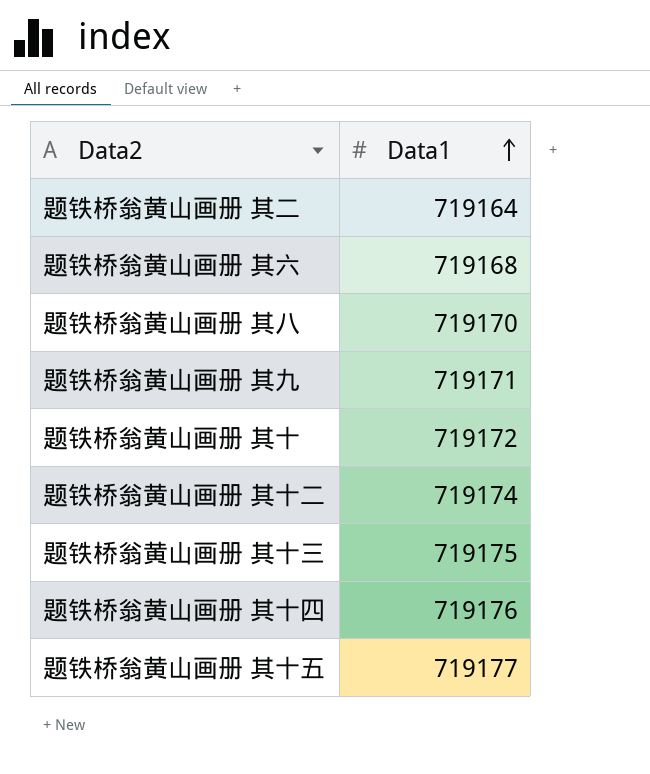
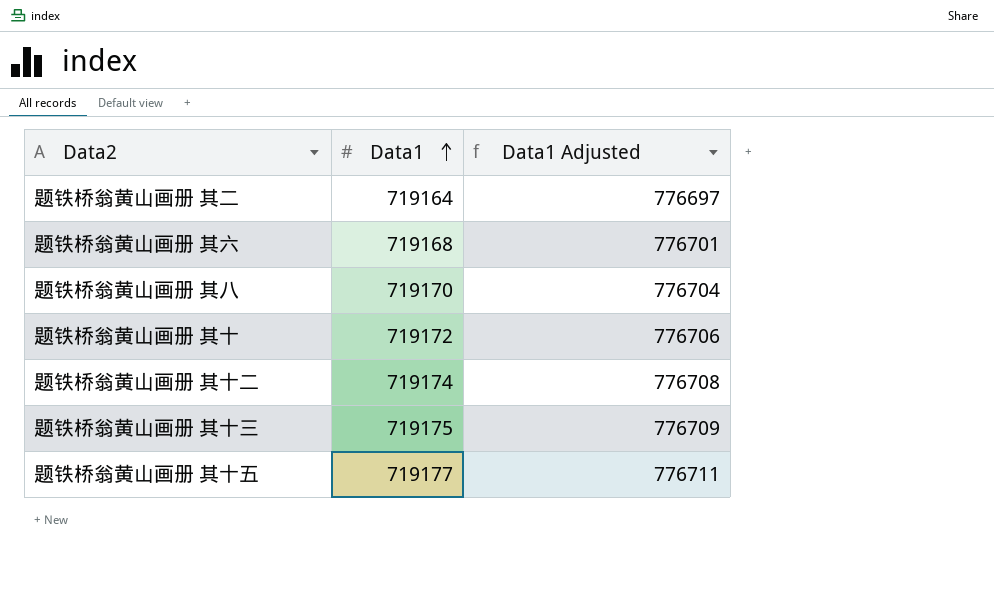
column Data1 Adjusted | formula: none -> [Data1] * 1.08
row 题铁桥翁黄山画册 其九: 719171 -> none
row 题铁桥翁黄山画册 其十四: 719176 -> none

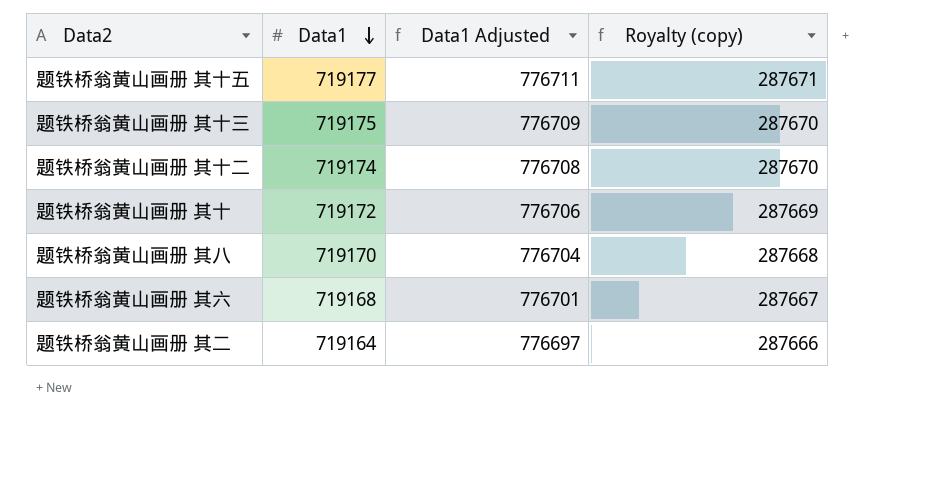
row order: Data1 ascending -> Data1 descending
column Royalty (copy) | formula: none -> [Data1] * 0.4

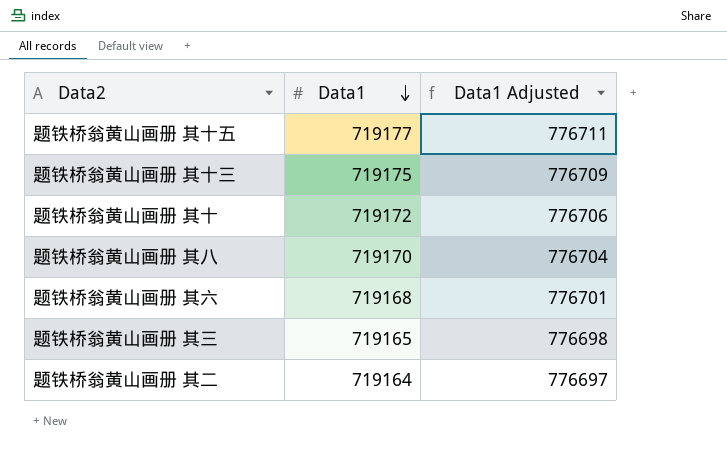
column Royalty (copy) | formula: [Data1] * 0.4 -> none
row 题铁桥翁黄山画册 其十二: 719174 | 776708 | 287670 -> none
row 题铁桥翁黄山画册 其三: none -> 719165 | 776698

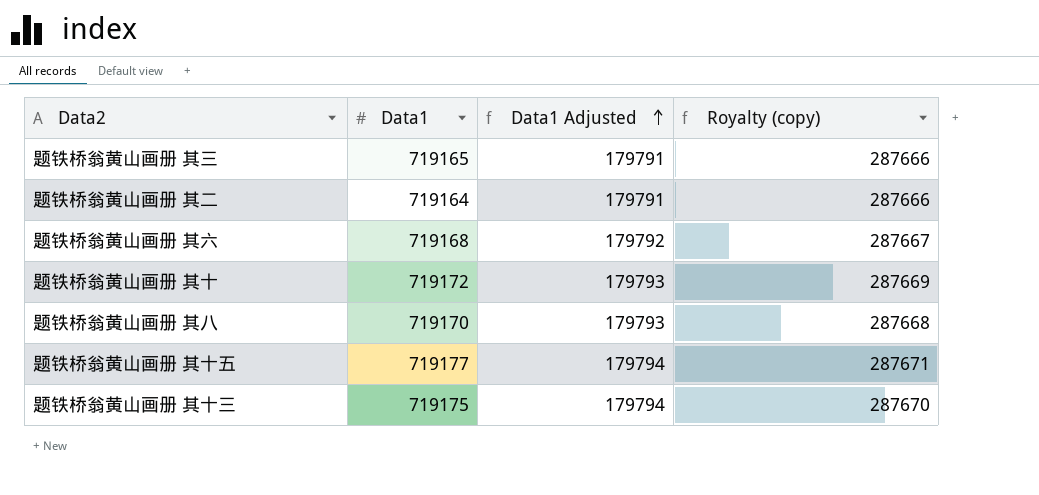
row order: Data1 descending -> Data1 Adjusted ascending
column Data1 Adjusted | formula: [Data1] * 1.08 -> [Data1] * 0.25
column Royalty (copy) | formula: none -> [Data1] * 0.4

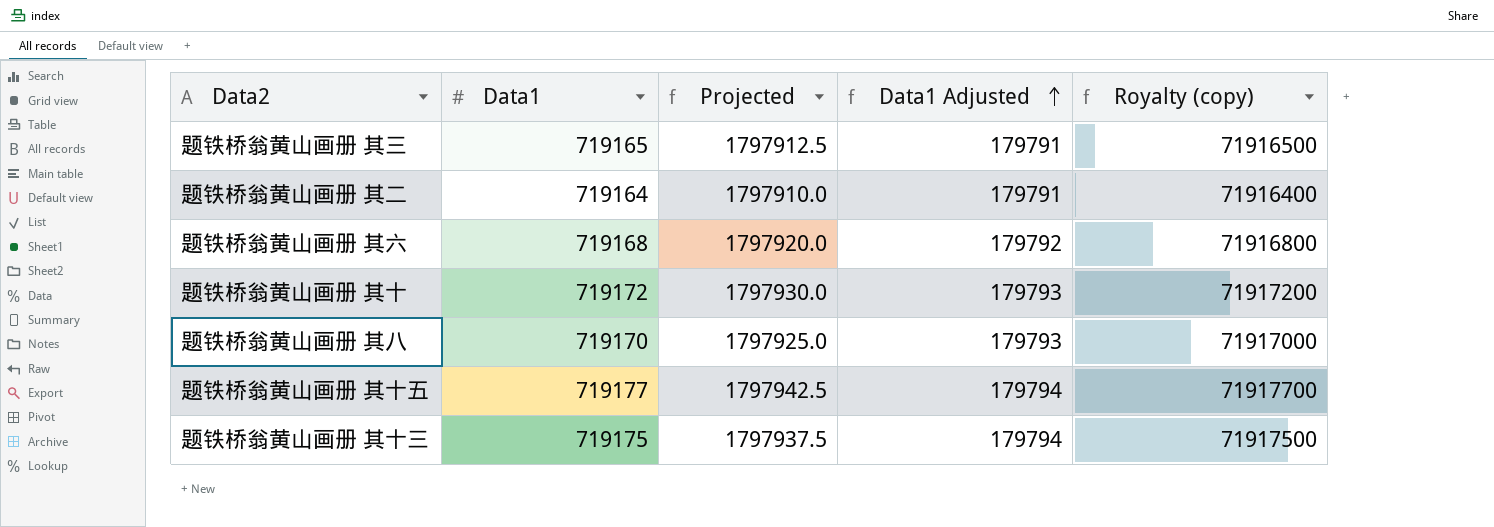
column Projected | formula: none -> [Data1] * 2.5
column Royalty (copy) | formula: [Data1] * 0.4 -> [Data1] * 100

